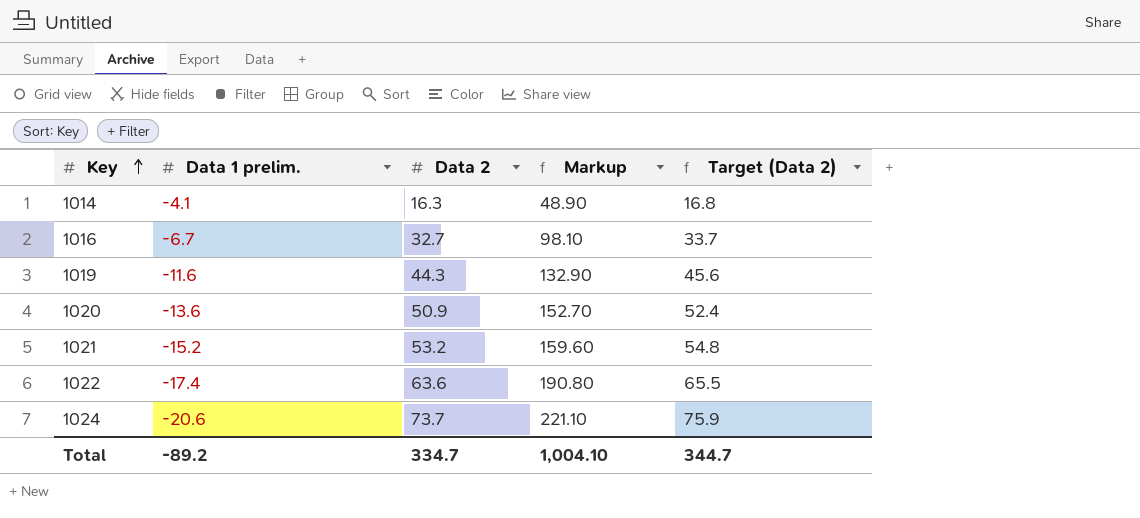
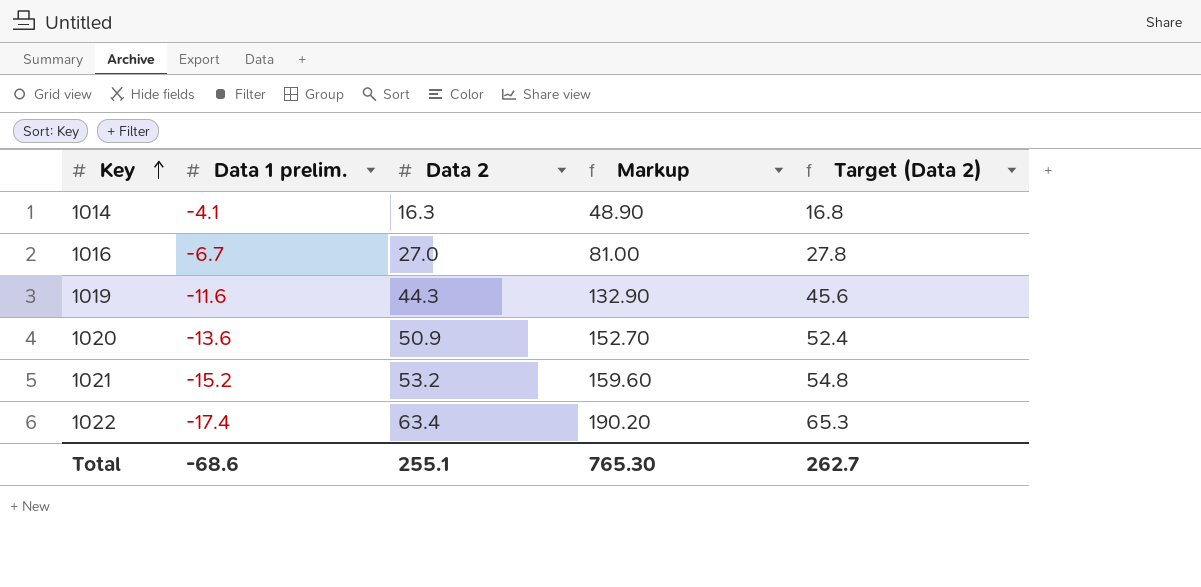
row 1024: -20.6 | 73.7 | 221.10 | 75.9 -> none
1016 | Data 2: 32.7 -> 27.0
1016 | Markup: 98.10 -> 81.00
1016 | Target (Data 2): 33.7 -> 27.8
1022 | Data 2: 63.6 -> 63.4
1022 | Markup: 190.80 -> 190.20
1022 | Target (Data 2): 65.5 -> 65.3
Total | Data 1 prelim.: -89.2 -> -68.6
Total | Data 2: 334.7 -> 255.1
Total | Markup: 1,004.10 -> 765.30
Total | Target (Data 2): 344.7 -> 262.7

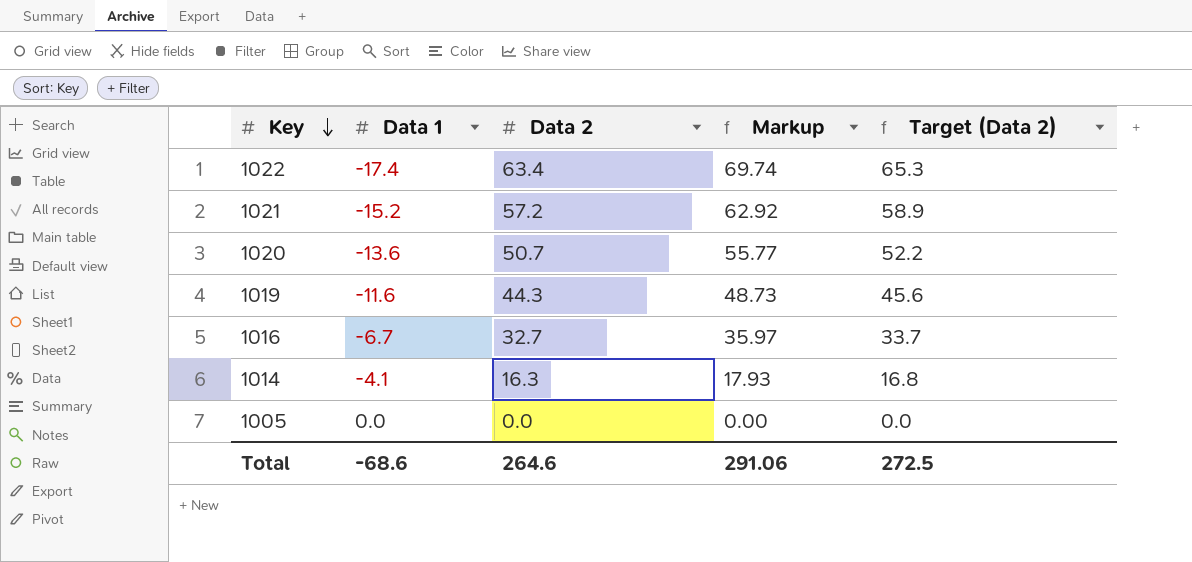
row order: Key ascending -> Key descending
column name: Data 1 prelim. -> Data 1
column Markup | formula: [Data 2] * 3 -> [Data 2] * 1.1
1021 | Data 2: 53.2 -> 57.2
1021 | Target (Data 2): 54.8 -> 58.9
1020 | Data 2: 50.9 -> 50.7
1020 | Target (Data 2): 52.4 -> 52.2
1016 | Data 2: 27.0 -> 32.7
1016 | Target (Data 2): 27.8 -> 33.7
row 1005: none -> 0.0 | 0.0 | 0.00 | 0.0
Total | Data 2: 255.1 -> 264.6
Total | Markup: 765.30 -> 291.06
Total | Target (Data 2): 262.7 -> 272.5

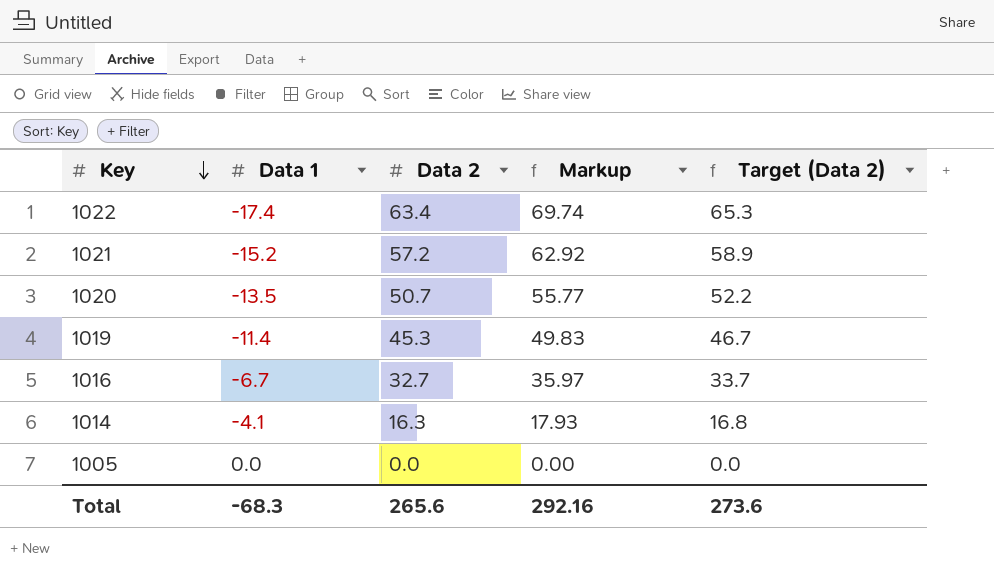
1020 | Data 1: -13.6 -> -13.5
1019 | Data 1: -11.6 -> -11.4
1019 | Data 2: 44.3 -> 45.3
1019 | Markup: 48.73 -> 49.83
1019 | Target (Data 2): 45.6 -> 46.7
Total | Data 1: -68.6 -> -68.3
Total | Data 2: 264.6 -> 265.6
Total | Markup: 291.06 -> 292.16
Total | Target (Data 2): 272.5 -> 273.6

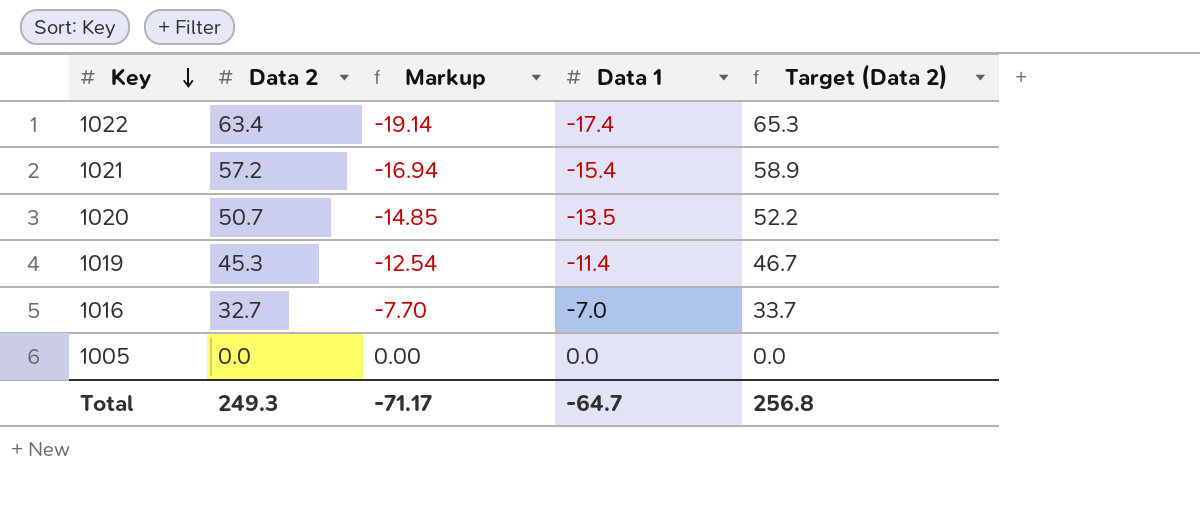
column Markup | formula: [Data 2] * 1.1 -> [Data 1] * 1.1
column Data 1 | position: 2 -> 4
row 1014: -4.1 | 16.3 | 17.93 | 16.8 -> none
1021 | Data 1: -15.2 -> -15.4
1016 | Data 1: -6.7 -> -7.0
Total | Data 2: 265.6 -> 249.3
Total | Markup: 292.16 -> -71.17
Total | Data 1: -68.3 -> -64.7
Total | Target (Data 2): 273.6 -> 256.8

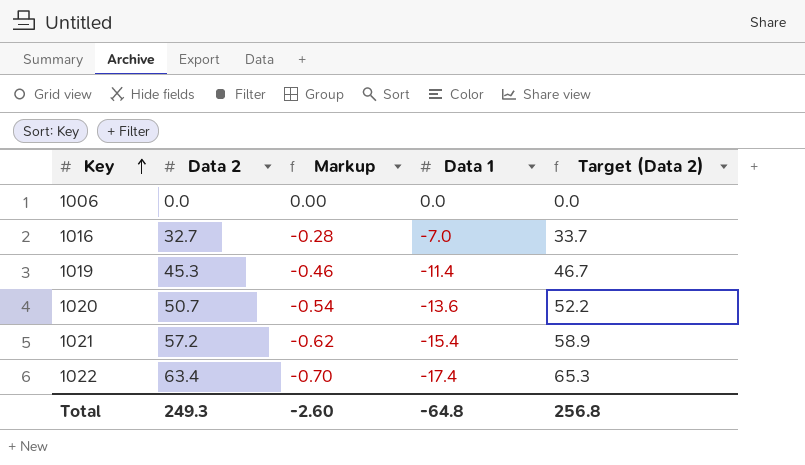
row order: Key descending -> Key ascending
column Markup | formula: [Data 1] * 1.1 -> [Data 1] * 0.04
row 1005: 0.0 | 0.00 | 0.0 | 0.0 -> none
row 1006: none -> 0.0 | 0.00 | 0.0 | 0.0
1020 | Data 1: -13.5 -> -13.6
Total | Markup: -71.17 -> -2.60
Total | Data 1: -64.7 -> -64.8

